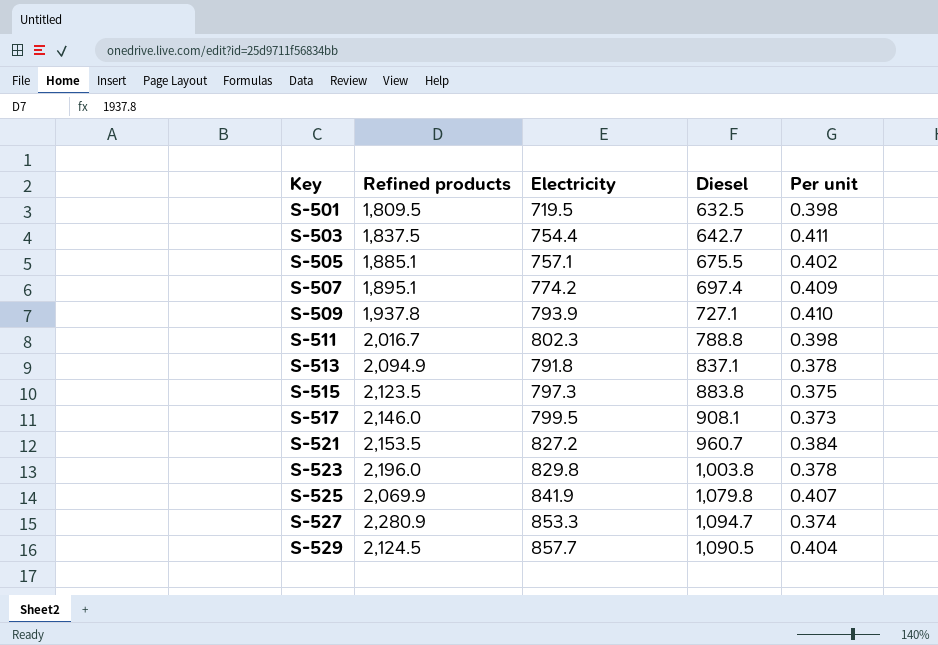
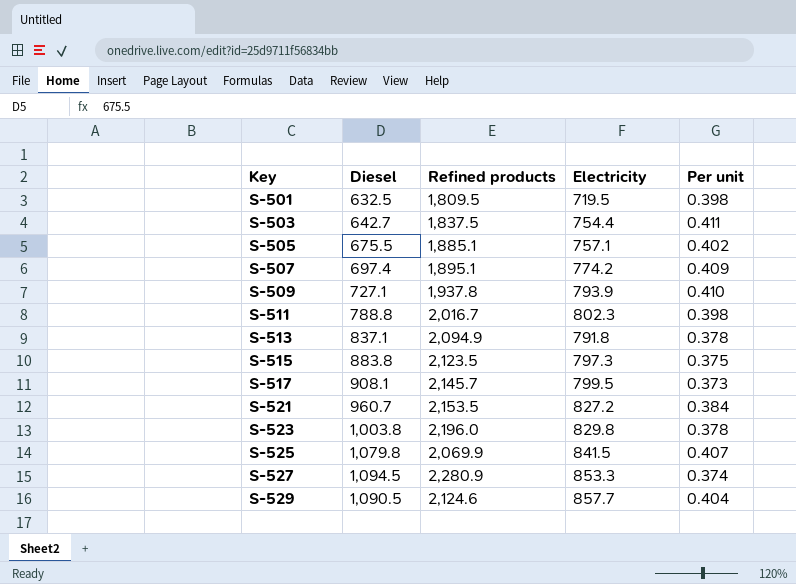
column Diesel | position: 4 -> 2
S-517 | Refined products: 2,146.0 -> 2,145.7
S-525 | Electricity: 841.9 -> 841.5
S-527 | Diesel: 1,094.7 -> 1,094.5
S-529 | Refined products: 2,124.5 -> 2,124.6

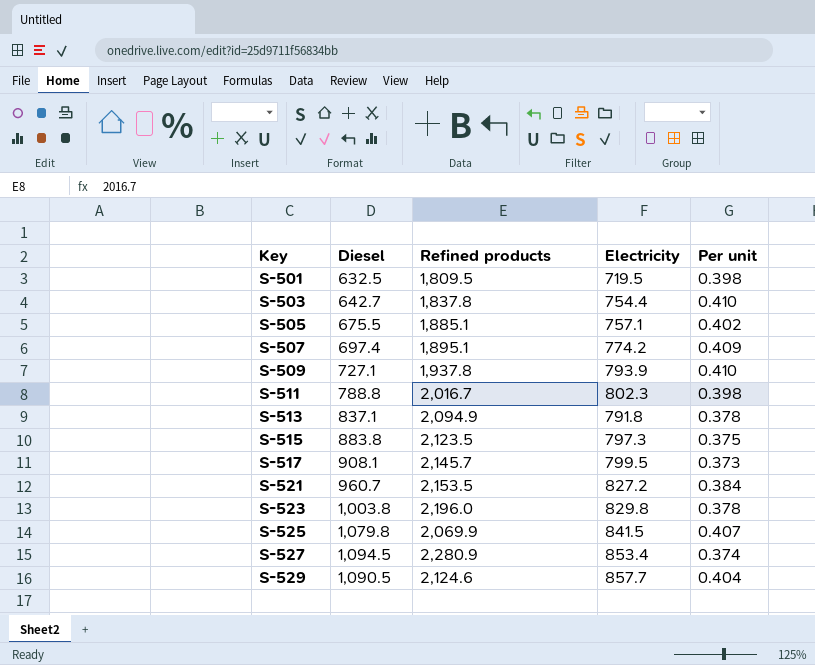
S-503 | Refined products: 1,837.5 -> 1,837.8
S-503 | Per unit: 0.411 -> 0.410
S-527 | Electricity: 853.3 -> 853.4

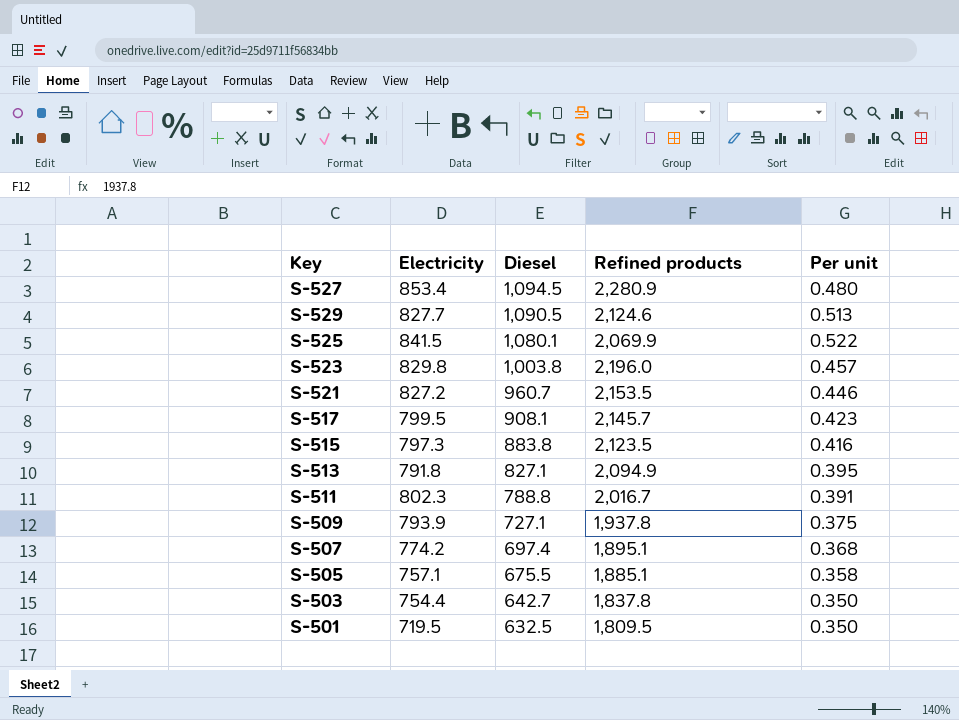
row order: Key ascending -> Diesel descending
column Electricity | position: 4 -> 2
column Per unit | formula: [Electricity] / [Refined products] -> [Diesel] / [Refined products]
S-529 | Electricity: 857.7 -> 827.7
S-525 | Diesel: 1,079.8 -> 1,080.1
S-513 | Diesel: 837.1 -> 827.1

